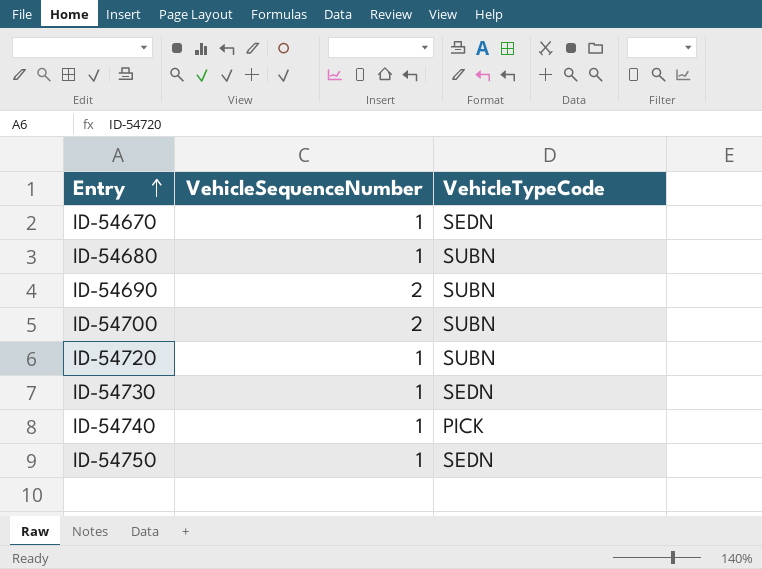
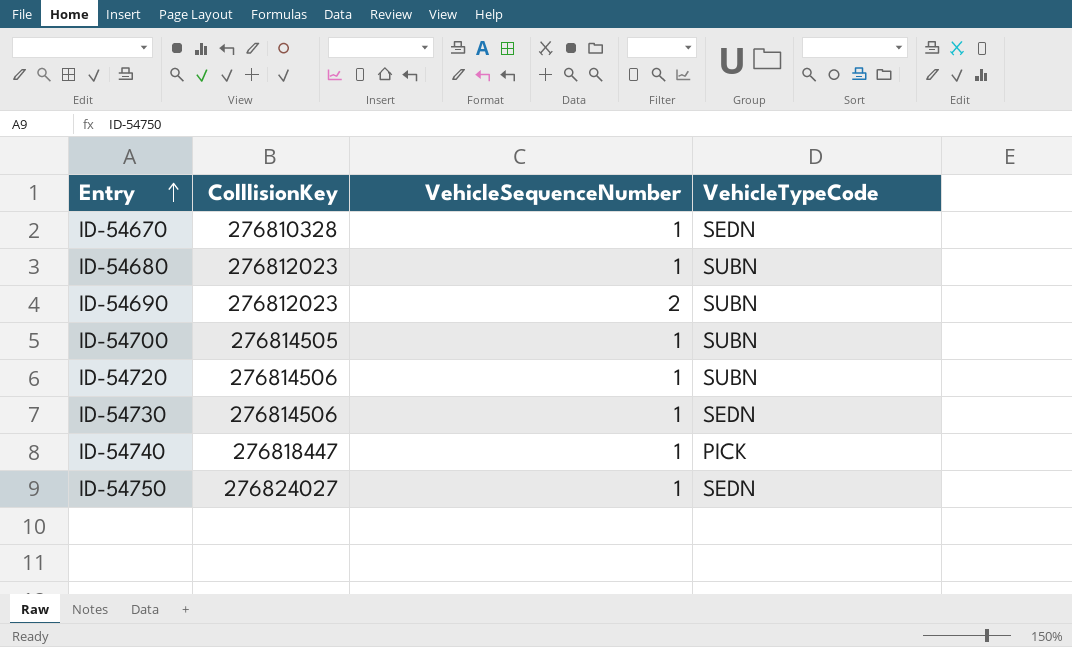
column ColllisionKey | position: none -> 2
ID-54700 | VehicleSequenceNumber: 2 -> 1

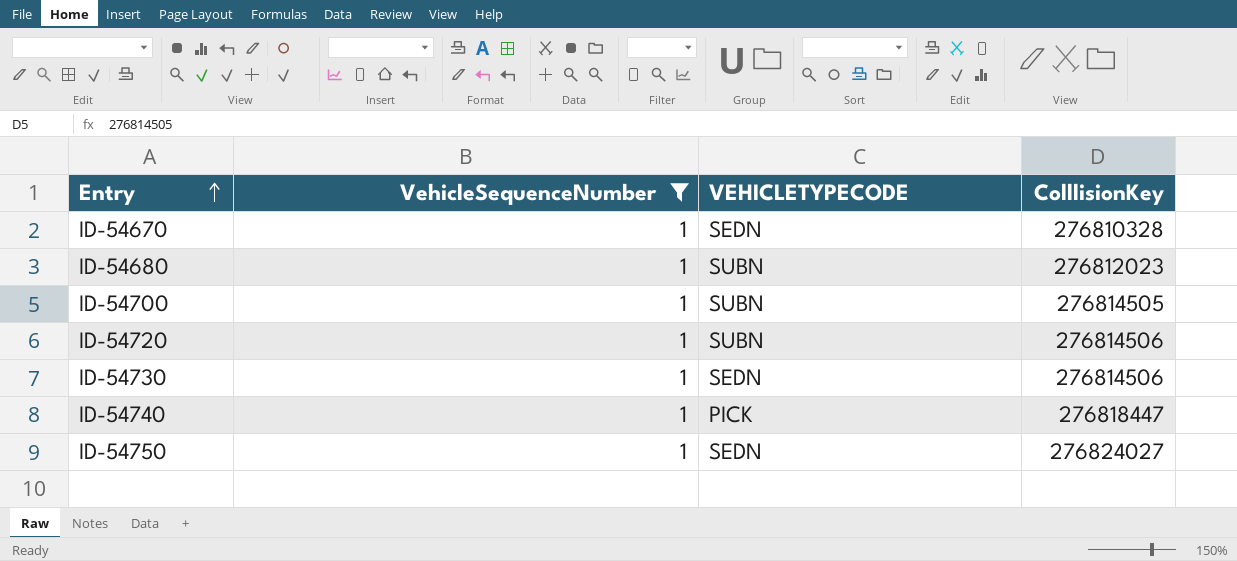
filter: none -> VehicleSequenceNumber = 1
column name: VehicleTypeCode -> VEHICLETYPECODE
column ColllisionKey | position: 2 -> 4

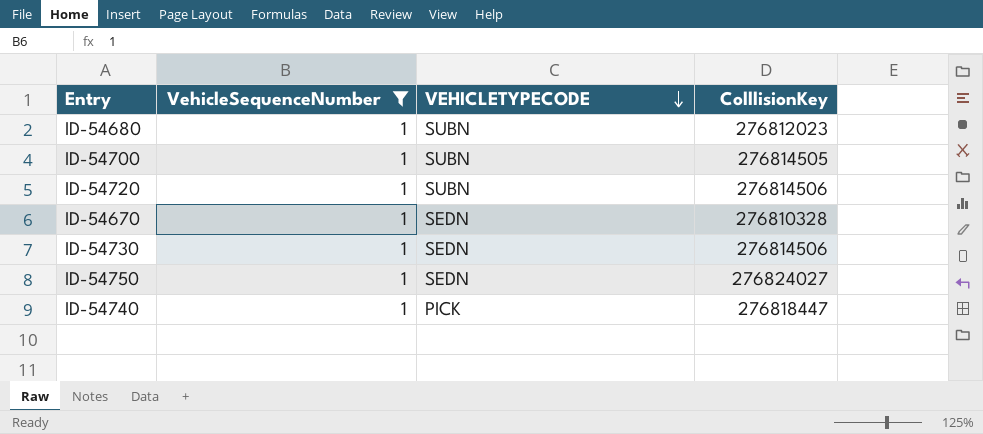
row order: Entry ascending -> VEHICLETYPECODE descending

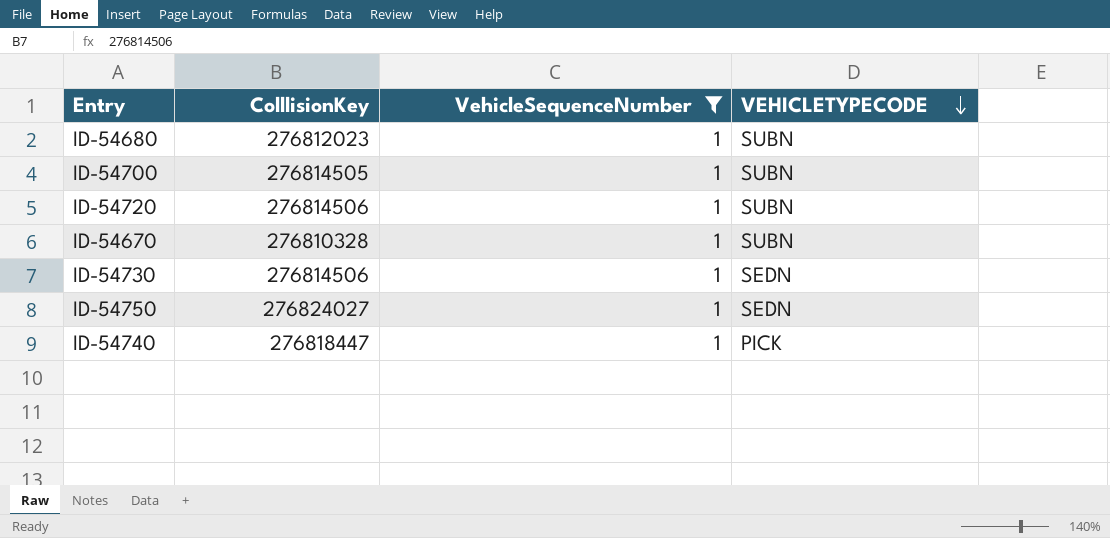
column ColllisionKey | position: 4 -> 2
ID-54670 | VEHICLETYPECODE: SEDN -> SUBN

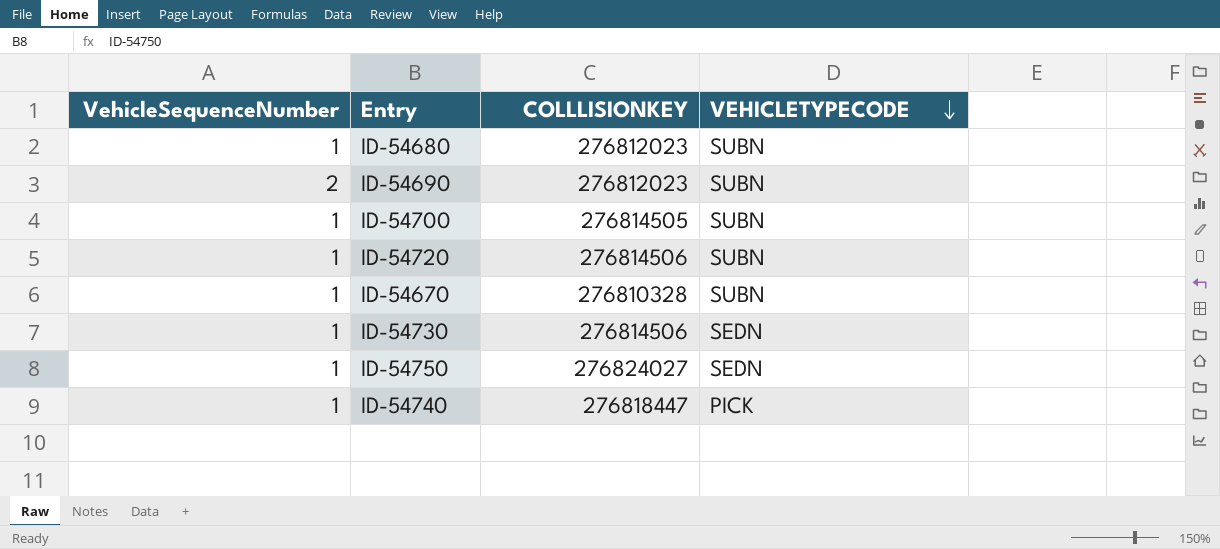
filter: VehicleSequenceNumber = 1 -> none
column VehicleSequenceNumber | position: 3 -> 1
column name: ColllisionKey -> COLLLISIONKEY

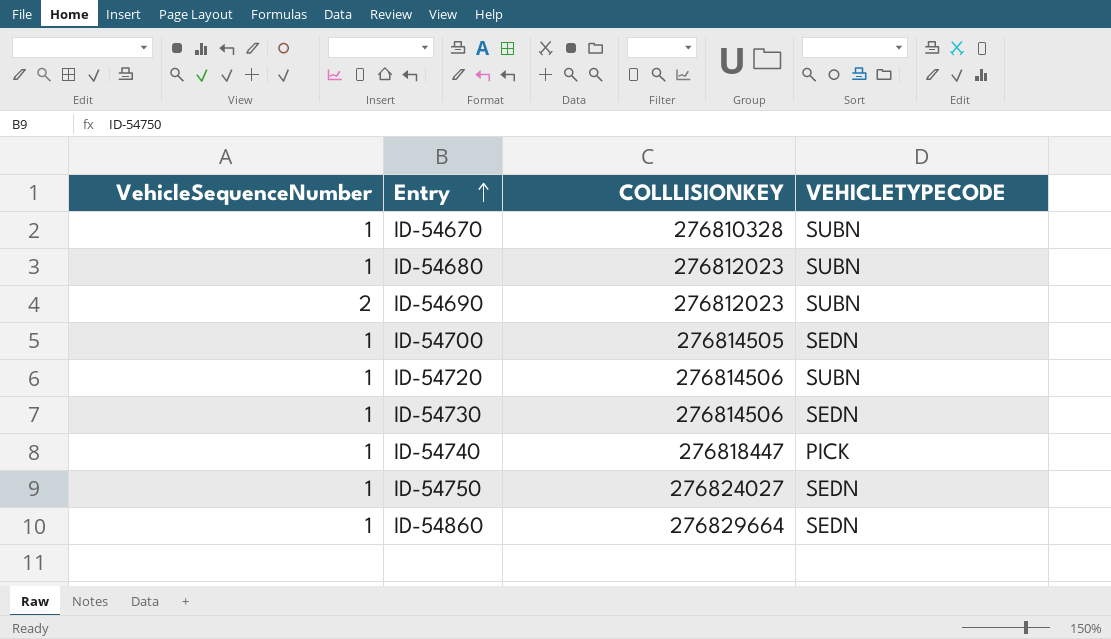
row order: VEHICLETYPECODE descending -> Entry ascending
ID-54700 | VEHICLETYPECODE: SUBN -> SEDN
row ID-54860: none -> 1 | 276829664 | SEDN

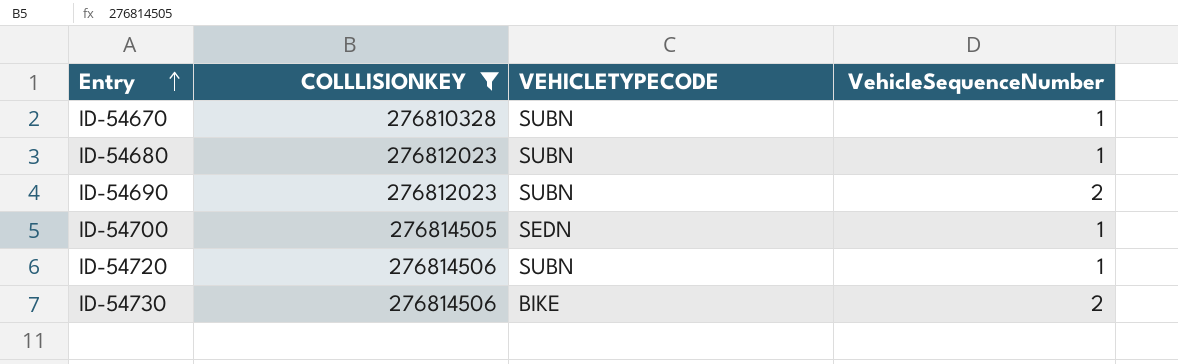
filter: none -> COLLLISIONKEY <= 276814506
column VehicleSequenceNumber | position: 1 -> 4
ID-54730 | VEHICLETYPECODE: SEDN -> BIKE
ID-54730 | VehicleSequenceNumber: 1 -> 2

